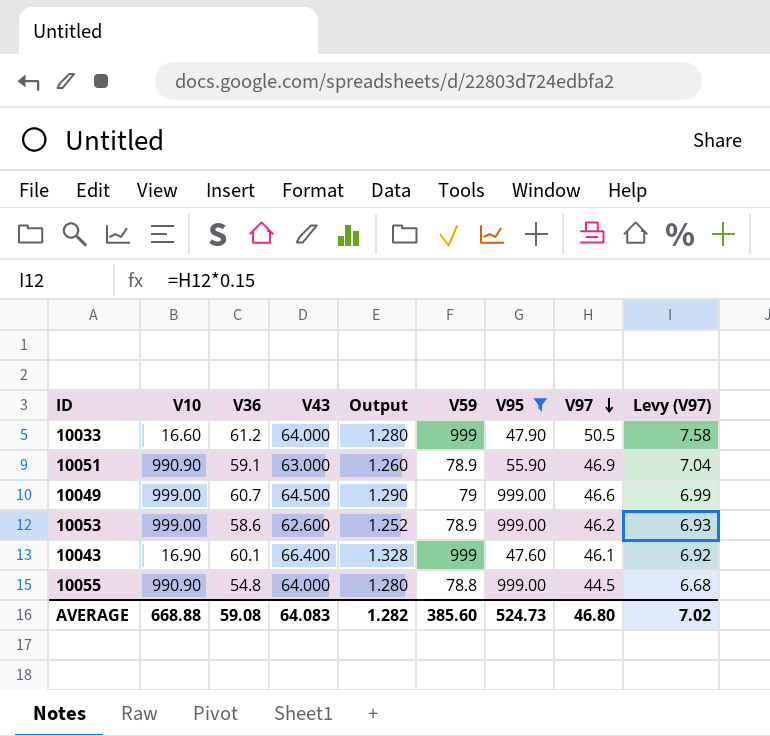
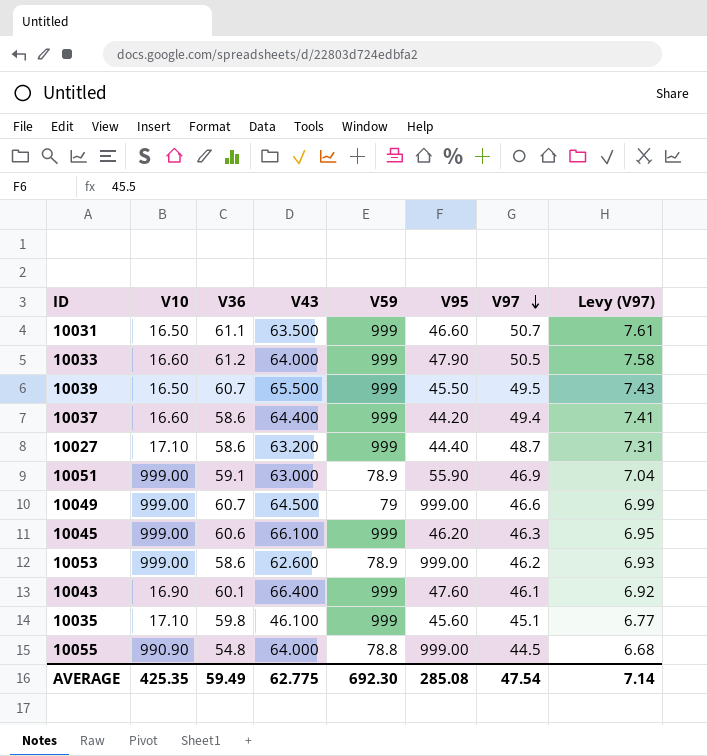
filter: V95 >= 47.60 -> none
column Output | formula: [V43] * 0.02 -> none
10051 | V10: 990.90 -> 999.00
AVERAGE | V10: 668.88 -> 425.35
AVERAGE | V36: 59.08 -> 59.49
AVERAGE | V43: 64.083 -> 62.775
AVERAGE | V59: 385.60 -> 692.30
AVERAGE | V95: 524.73 -> 285.08
AVERAGE | V97: 46.80 -> 47.54
AVERAGE | Levy (V97): 7.02 -> 7.14

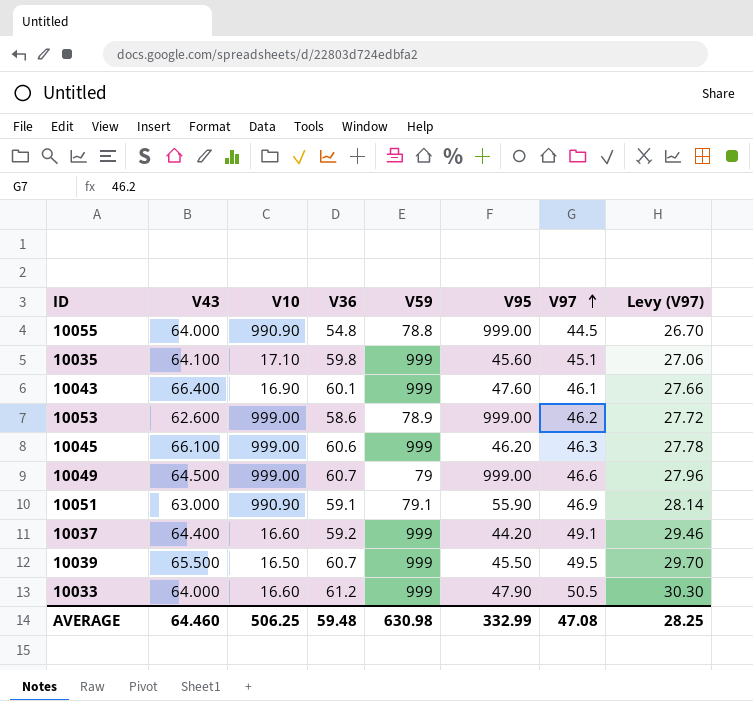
row order: V97 descending -> V97 ascending
column V43 | position: 4 -> 2
column Levy (V97) | formula: [V97] * 0.15 -> [V97] * 0.6
row 10031: 16.50 | 61.1 | 63.500 | 999 | 46.60 | 50.7 | 7.61 -> none
row 10027: 17.10 | 58.6 | 63.200 | 999 | 44.40 | 48.7 | 7.31 -> none
10035 | V43: 46.100 -> 64.100
10051 | V10: 999.00 -> 990.90
10051 | V59: 78.9 -> 79.1
10037 | V36: 58.6 -> 59.2
10037 | V97: 49.4 -> 49.1
AVERAGE | V43: 62.775 -> 64.460
AVERAGE | V10: 425.35 -> 506.25
AVERAGE | V36: 59.49 -> 59.48
AVERAGE | V59: 692.30 -> 630.98
AVERAGE | V95: 285.08 -> 332.99
AVERAGE | V97: 47.54 -> 47.08
AVERAGE | Levy (V97): 7.14 -> 28.25

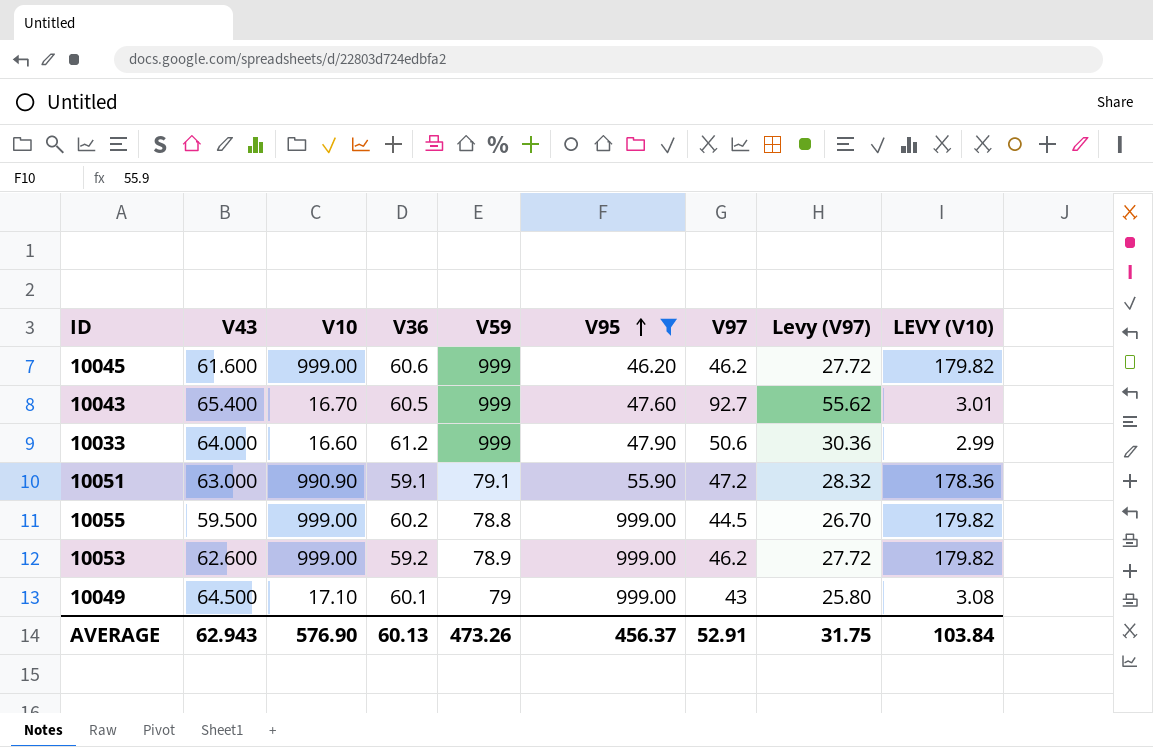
filter: none -> V95 >= 46.20
row order: V97 ascending -> V95 ascending
column LEVY (V10) | formula: none -> [V10] * 0.18
10045 | V43: 66.100 -> 61.600
10045 | V97: 46.3 -> 46.2
10045 | Levy (V97): 27.78 -> 27.72
10043 | V43: 66.400 -> 65.400
10043 | V10: 16.90 -> 16.70
10043 | V36: 60.1 -> 60.5
10043 | V97: 46.1 -> 92.7
10043 | Levy (V97): 27.66 -> 55.62
10033 | V97: 50.5 -> 50.6
10033 | Levy (V97): 30.30 -> 30.36
10051 | V97: 46.9 -> 47.2
10051 | Levy (V97): 28.14 -> 28.32
10055 | V43: 64.000 -> 59.500
10055 | V10: 990.90 -> 999.00
10055 | V36: 54.8 -> 60.2
10053 | V36: 58.6 -> 59.2
10049 | V10: 999.00 -> 17.10
10049 | V36: 60.7 -> 60.1
10049 | V97: 46.6 -> 43
10049 | Levy (V97): 27.96 -> 25.80
AVERAGE | V43: 64.460 -> 62.943
AVERAGE | V10: 506.25 -> 576.90
AVERAGE | V36: 59.48 -> 60.13
AVERAGE | V59: 630.98 -> 473.26
AVERAGE | V95: 332.99 -> 456.37
AVERAGE | V97: 47.08 -> 52.91
AVERAGE | Levy (V97): 28.25 -> 31.75

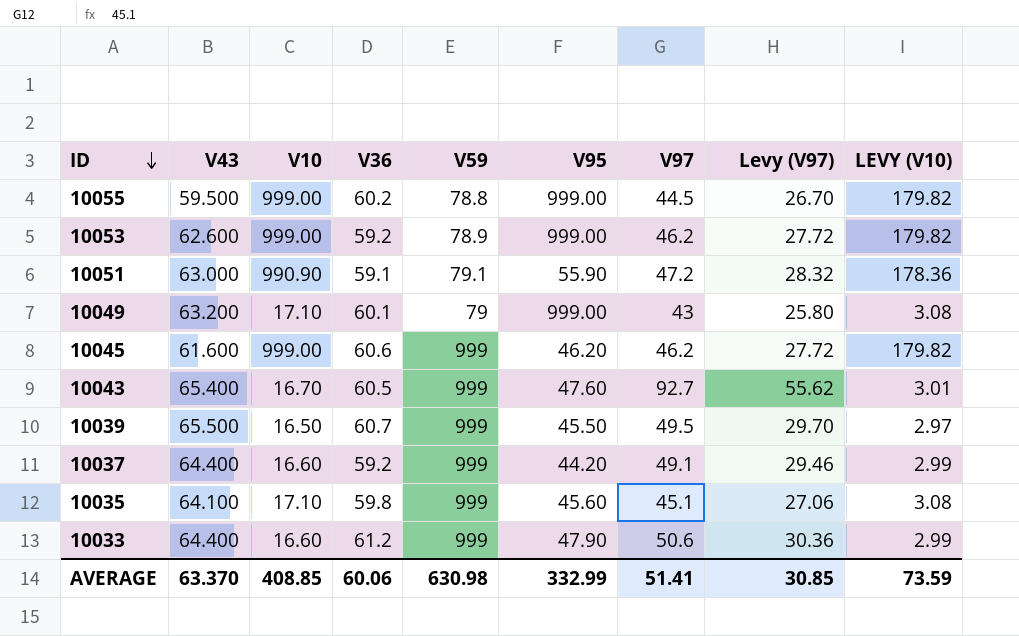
filter: V95 >= 46.20 -> none
row order: V95 ascending -> ID descending
10049 | V43: 64.500 -> 63.200
10033 | V43: 64.000 -> 64.400
AVERAGE | V43: 62.943 -> 63.370
AVERAGE | V10: 576.90 -> 408.85
AVERAGE | V36: 60.13 -> 60.06
AVERAGE | V59: 473.26 -> 630.98
AVERAGE | V95: 456.37 -> 332.99
AVERAGE | V97: 52.91 -> 51.41
AVERAGE | Levy (V97): 31.75 -> 30.85
AVERAGE | LEVY (V10): 103.84 -> 73.59

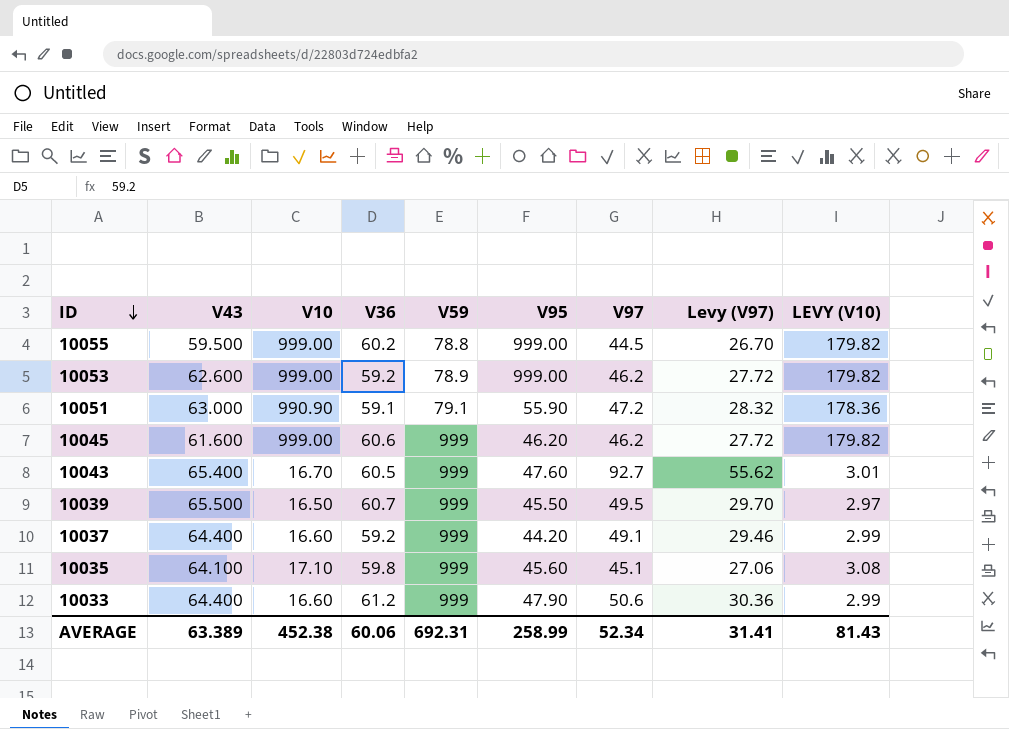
row 10049: 63.200 | 17.10 | 60.1 | 79 | 999.00 | 43 | 25.80 | 3.08 -> none
AVERAGE | V43: 63.370 -> 63.389
AVERAGE | V10: 408.85 -> 452.38
AVERAGE | V59: 630.98 -> 692.31
AVERAGE | V95: 332.99 -> 258.99
AVERAGE | V97: 51.41 -> 52.34
AVERAGE | Levy (V97): 30.85 -> 31.41
AVERAGE | LEVY (V10): 73.59 -> 81.43

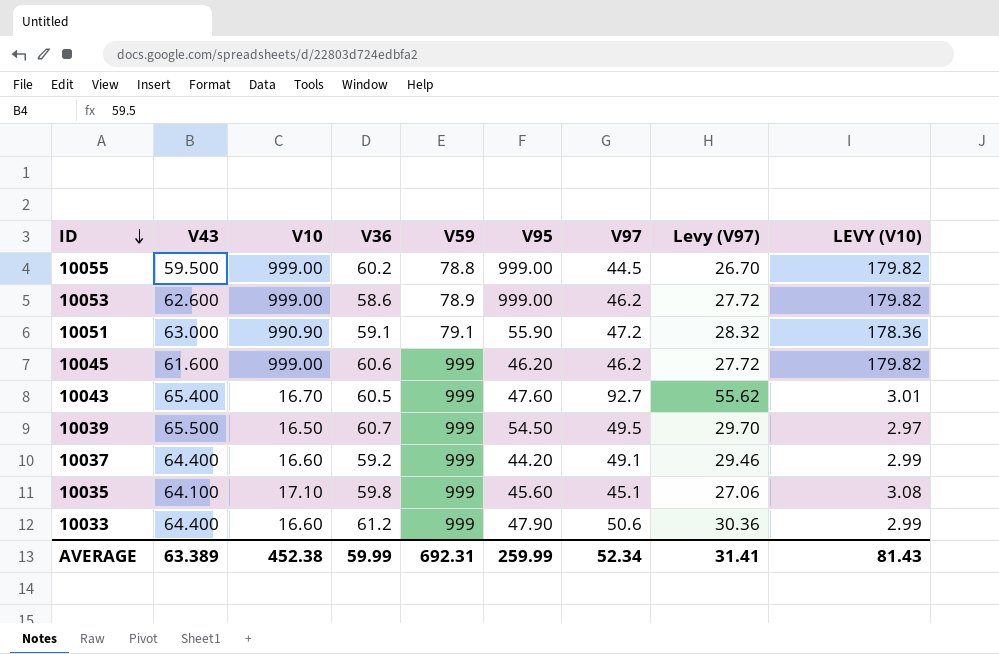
10053 | V36: 59.2 -> 58.6
10039 | V95: 45.50 -> 54.50
AVERAGE | V36: 60.06 -> 59.99
AVERAGE | V95: 258.99 -> 259.99

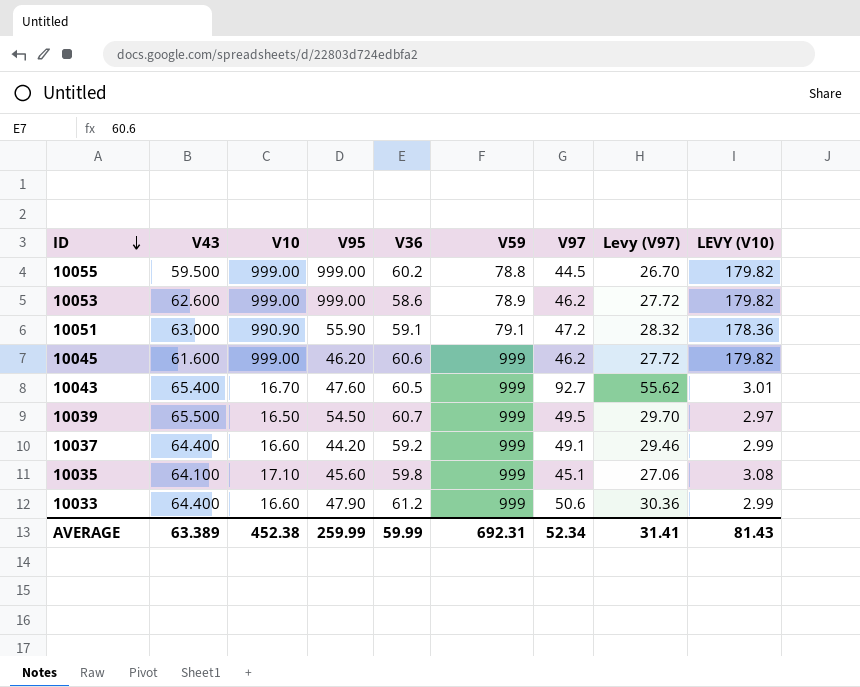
column V95 | position: 6 -> 4

